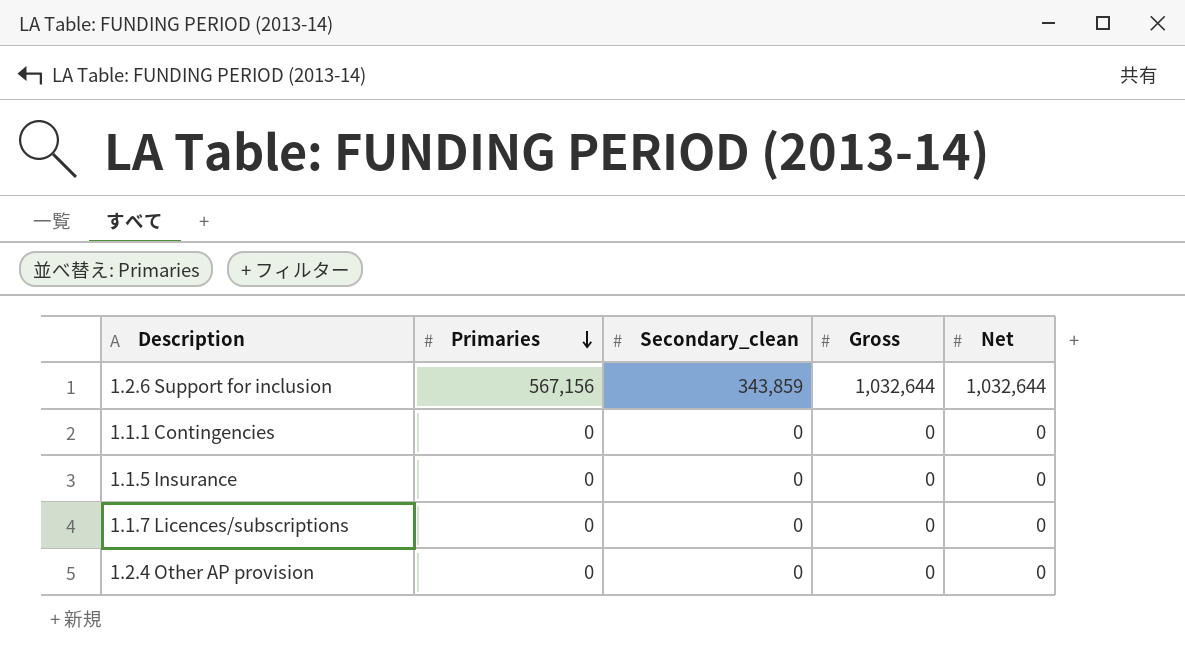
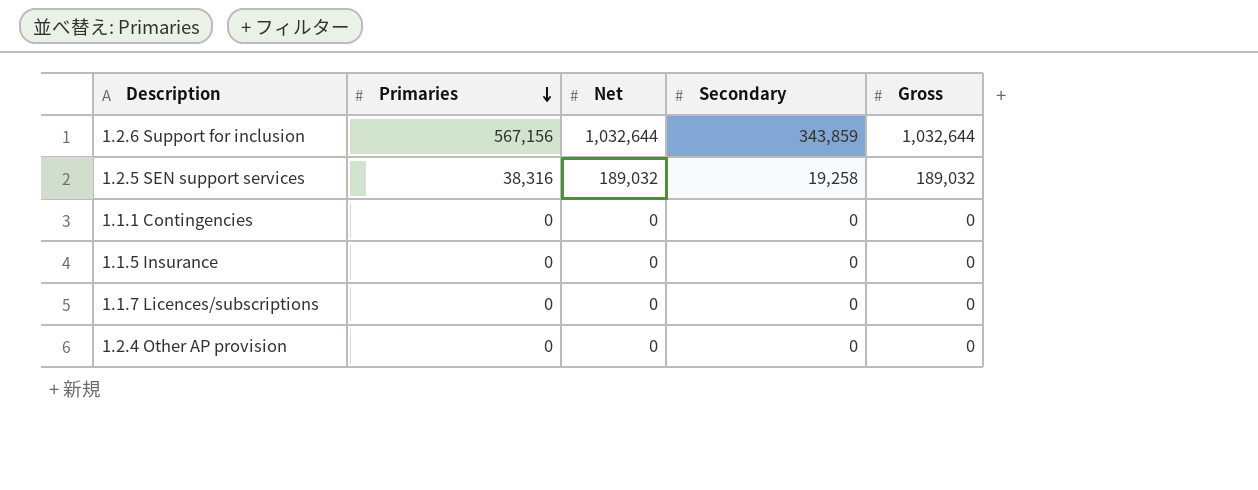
column Net | position: 5 -> 3
column name: Secondary_clean -> Secondary
row 1.2.5 SEN support services: none -> 38,316 | 189,032 | 19,258 | 189,032

